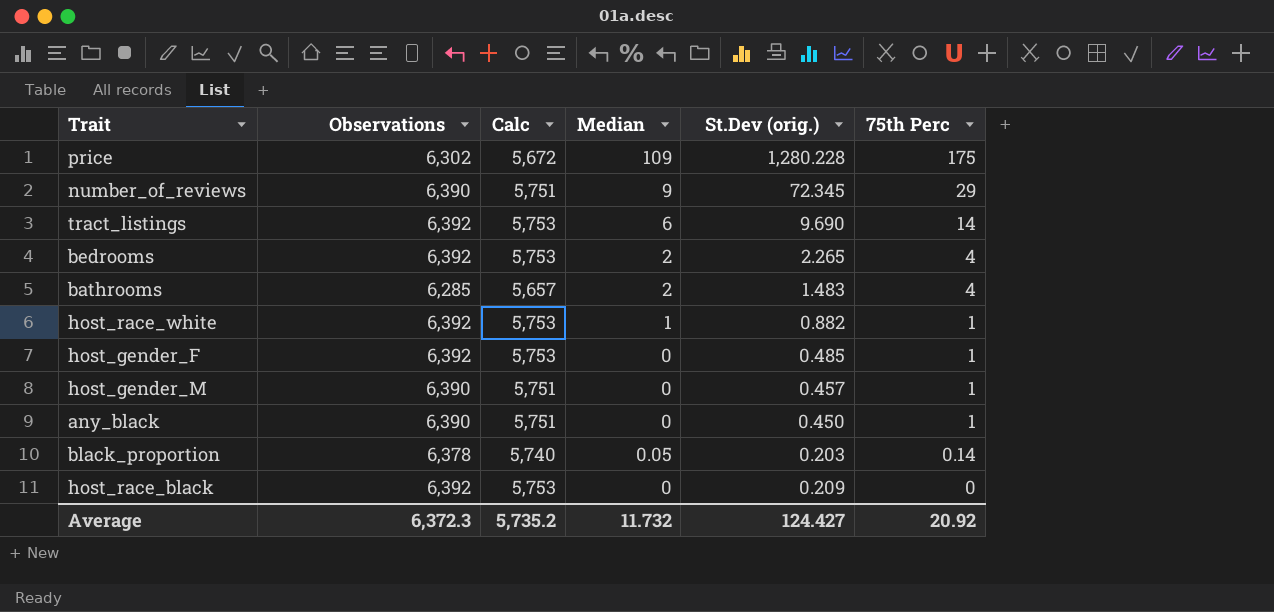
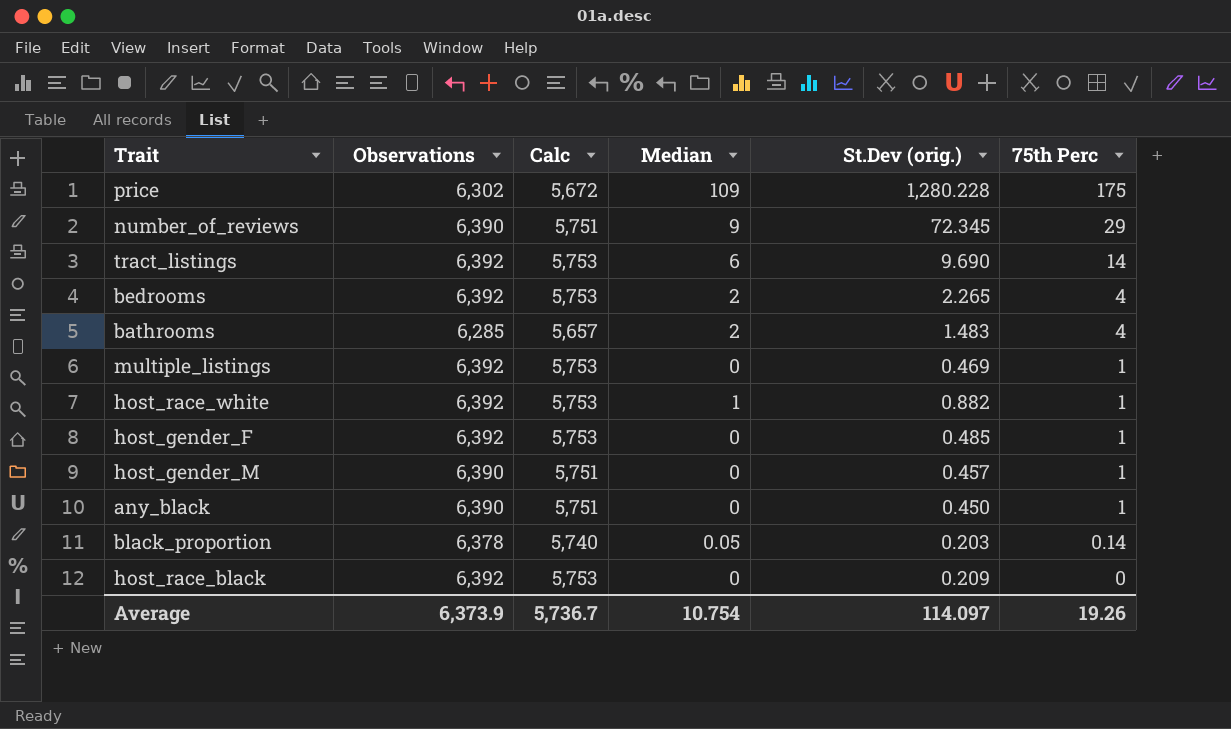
row multiple_listings: none -> 6,392 | 5,753 | 0 | 0.469 | 1
Average | Observations: 6,372.3 -> 6,373.9
Average | Calc: 5,735.2 -> 5,736.7
Average | Median: 11.732 -> 10.754
Average | St.Dev (orig.): 124.427 -> 114.097
Average | 75th Perc: 20.92 -> 19.26

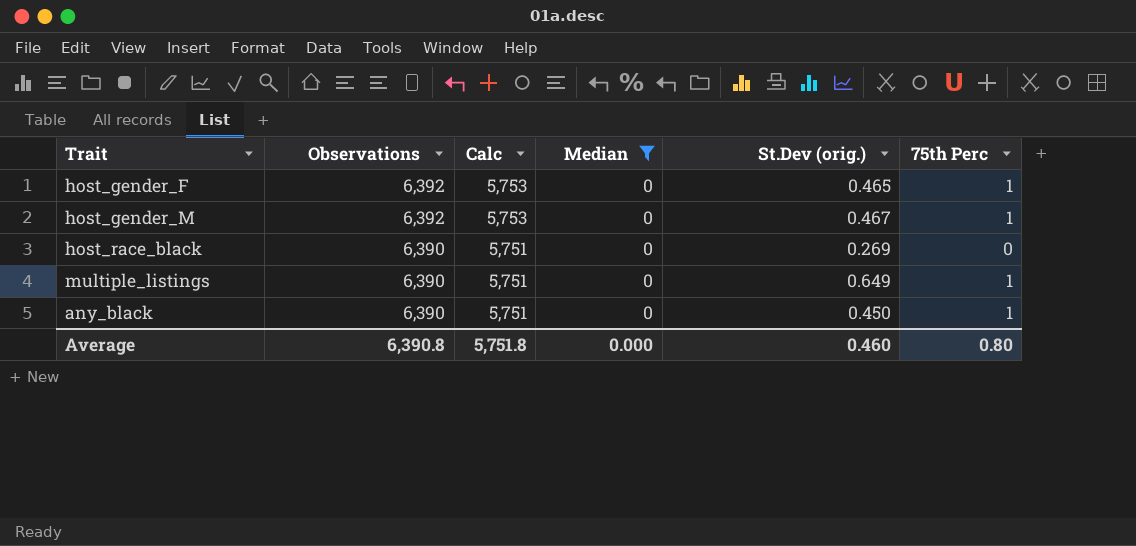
filter: none -> Median = 0
row order: 75th Perc descending -> Observations descending
host_gender_F | St.Dev (orig.): 0.485 -> 0.465
host_gender_M | Observations: 6,390 -> 6,392
host_gender_M | Calc: 5,751 -> 5,753
host_gender_M | St.Dev (orig.): 0.457 -> 0.467
host_race_black | Observations: 6,392 -> 6,390
host_race_black | Calc: 5,753 -> 5,751
host_race_black | St.Dev (orig.): 0.209 -> 0.269
multiple_listings | Observations: 6,392 -> 6,390
multiple_listings | Calc: 5,753 -> 5,751
multiple_listings | St.Dev (orig.): 0.469 -> 0.649
Average | Observations: 6,373.9 -> 6,390.8
Average | Calc: 5,736.7 -> 5,751.8
Average | Median: 10.754 -> 0.000
Average | St.Dev (orig.): 114.097 -> 0.460
Average | 75th Perc: 19.26 -> 0.80

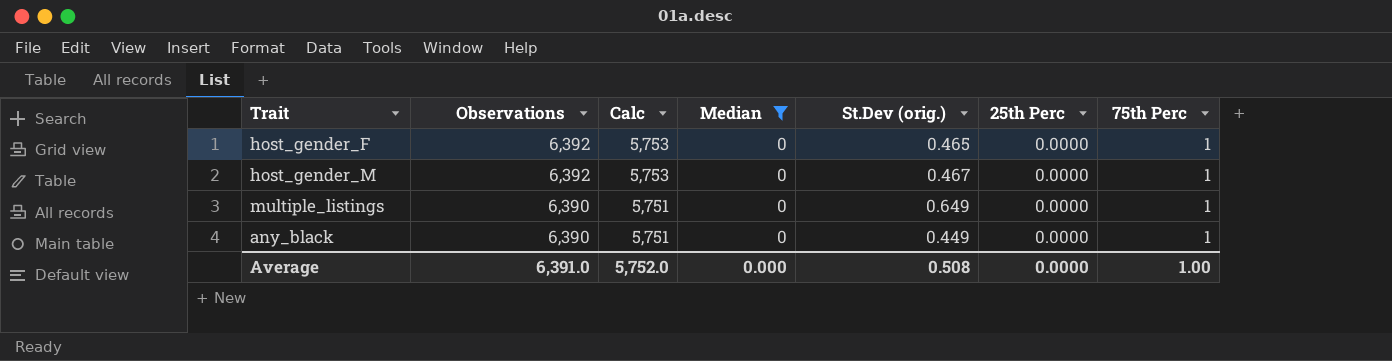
column 25th Perc | position: none -> 6
row host_race_black: 6,390 | 5,751 | 0 | 0.269 | 0 -> none
any_black | St.Dev (orig.): 0.450 -> 0.449
Average | Observations: 6,390.8 -> 6,391.0
Average | Calc: 5,751.8 -> 5,752.0
Average | St.Dev (orig.): 0.460 -> 0.508
Average | 75th Perc: 0.80 -> 1.00

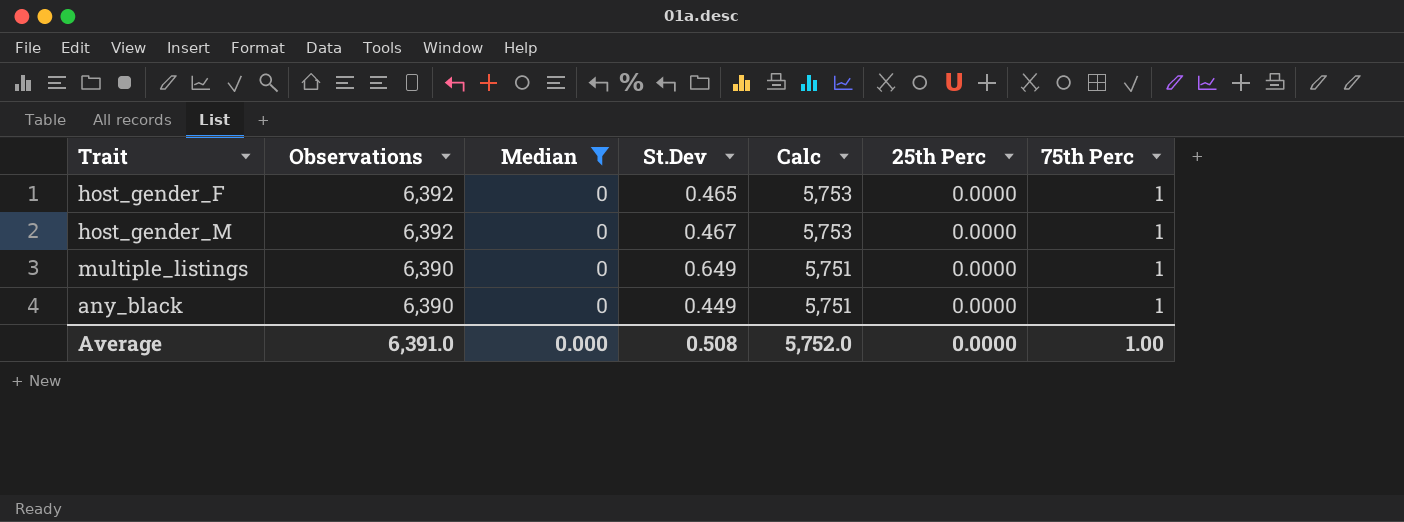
column name: St.Dev (orig.) -> St.Dev
column Calc | position: 3 -> 5

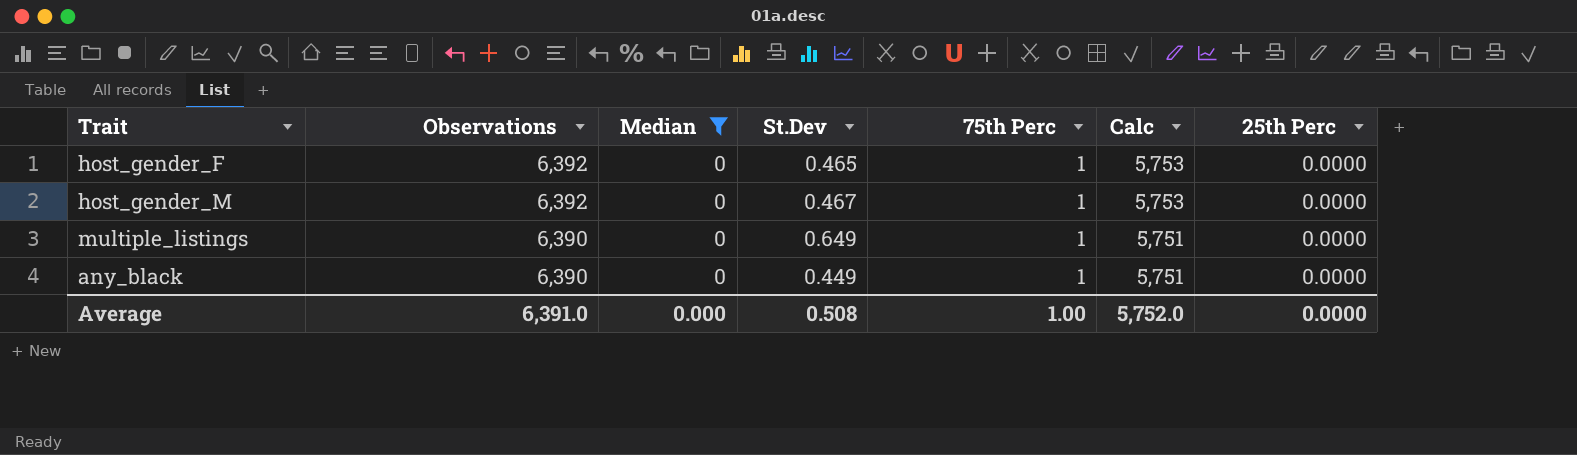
column 75th Perc | position: 7 -> 5

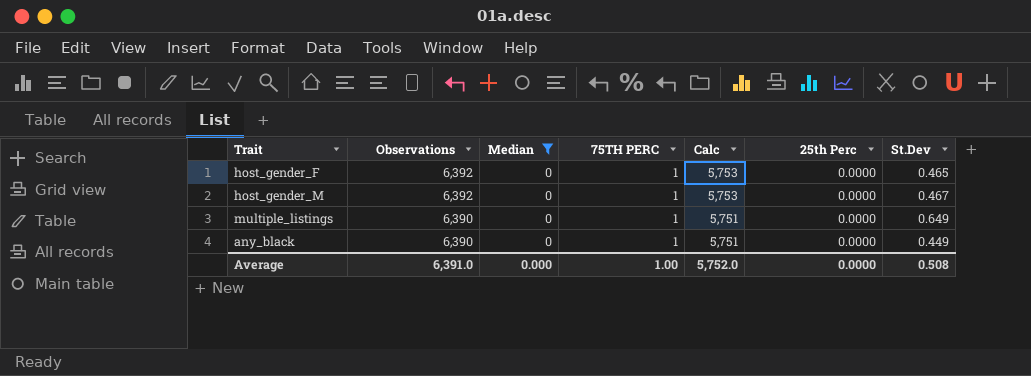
column name: 75th Perc -> 75TH PERC
column St.Dev | position: 4 -> 7

